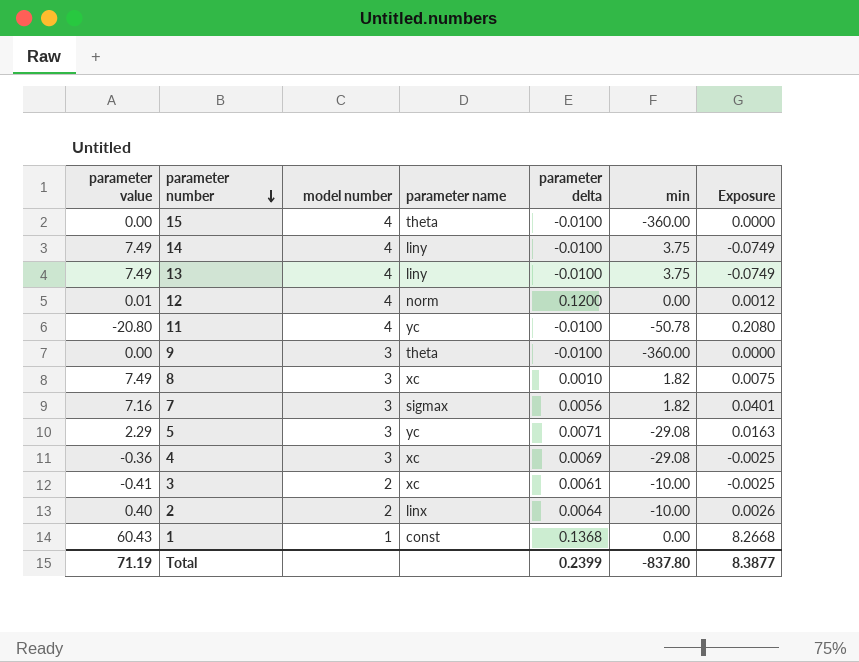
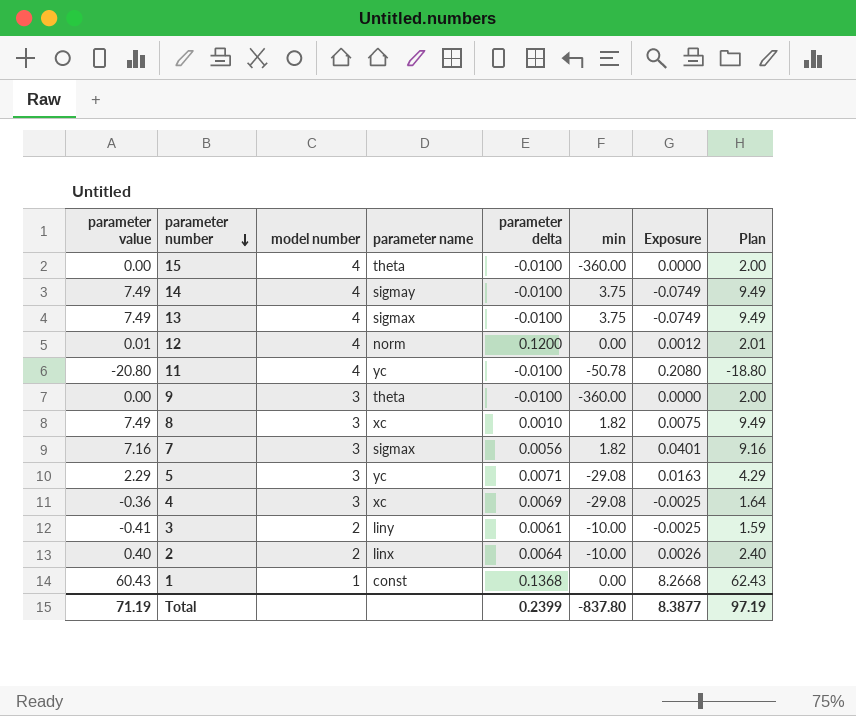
column Plan | formula: none -> [parameter value] + 2
14 | parameter name: liny -> sigmay
13 | parameter name: liny -> sigmax
3 | parameter name: xc -> liny

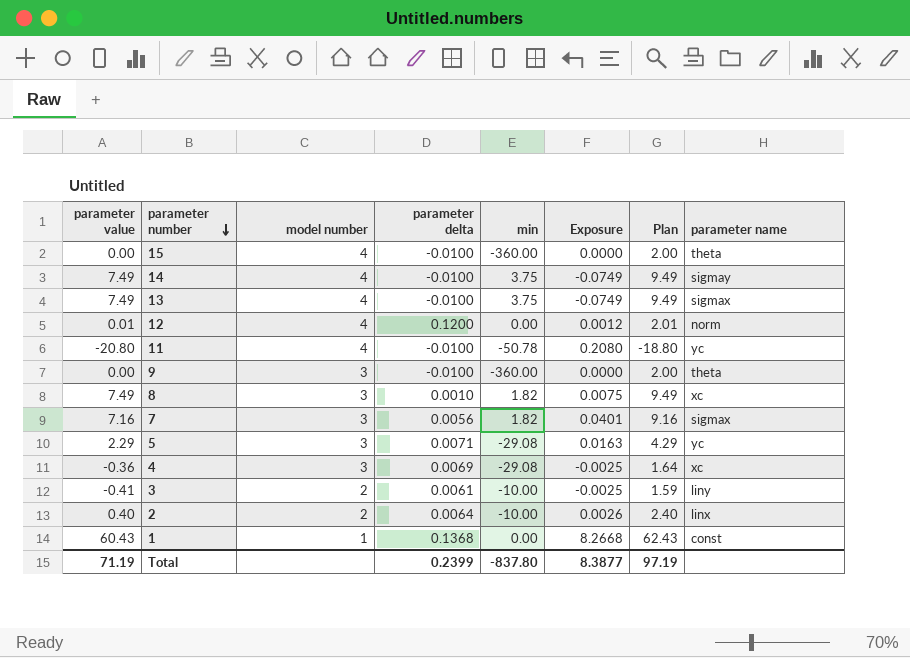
column parameter name | position: 4 -> 8

